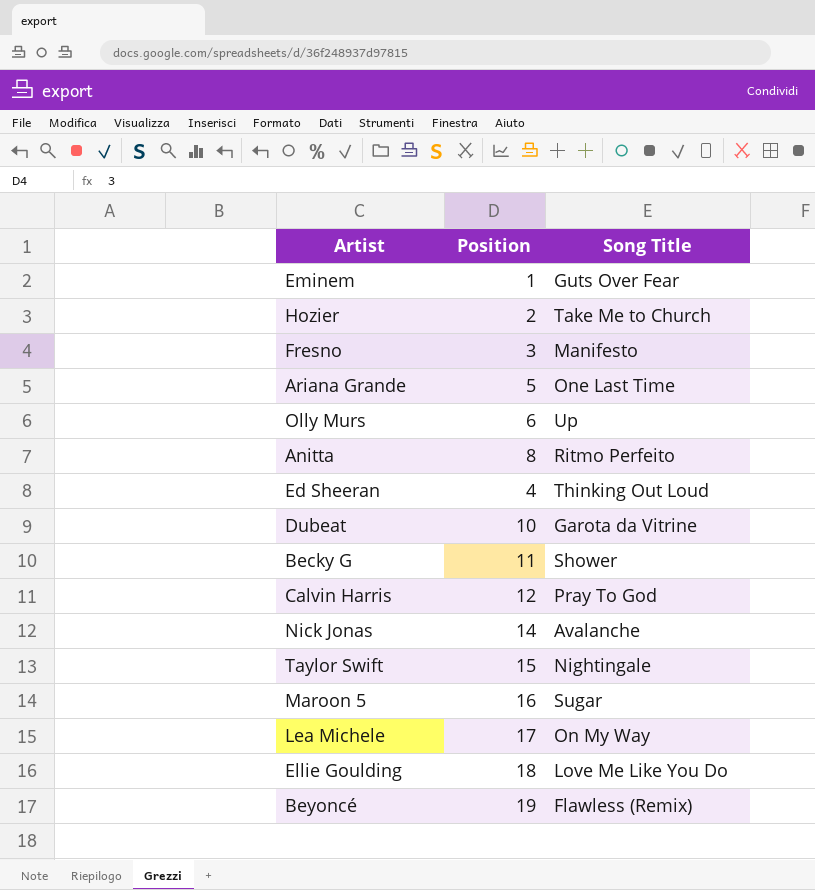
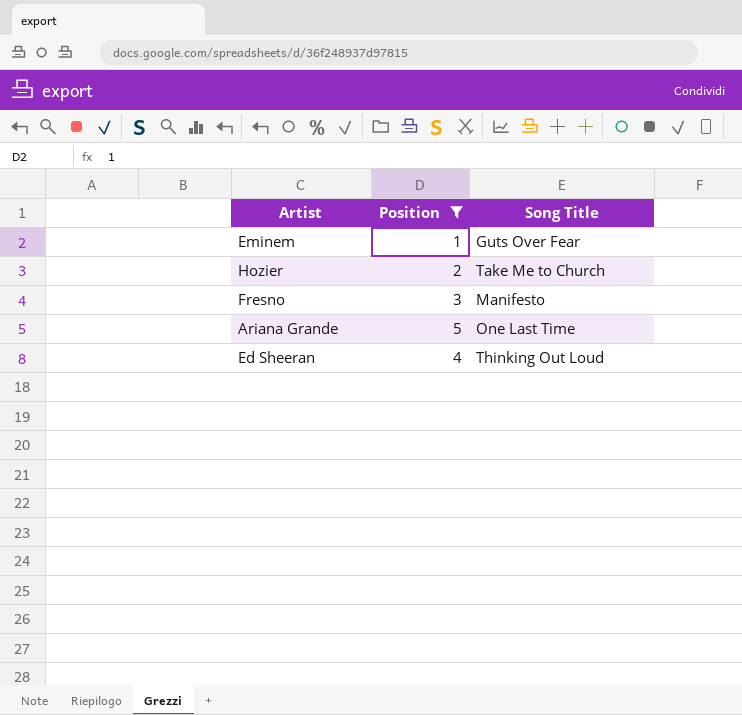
filter: none -> Position <= 5

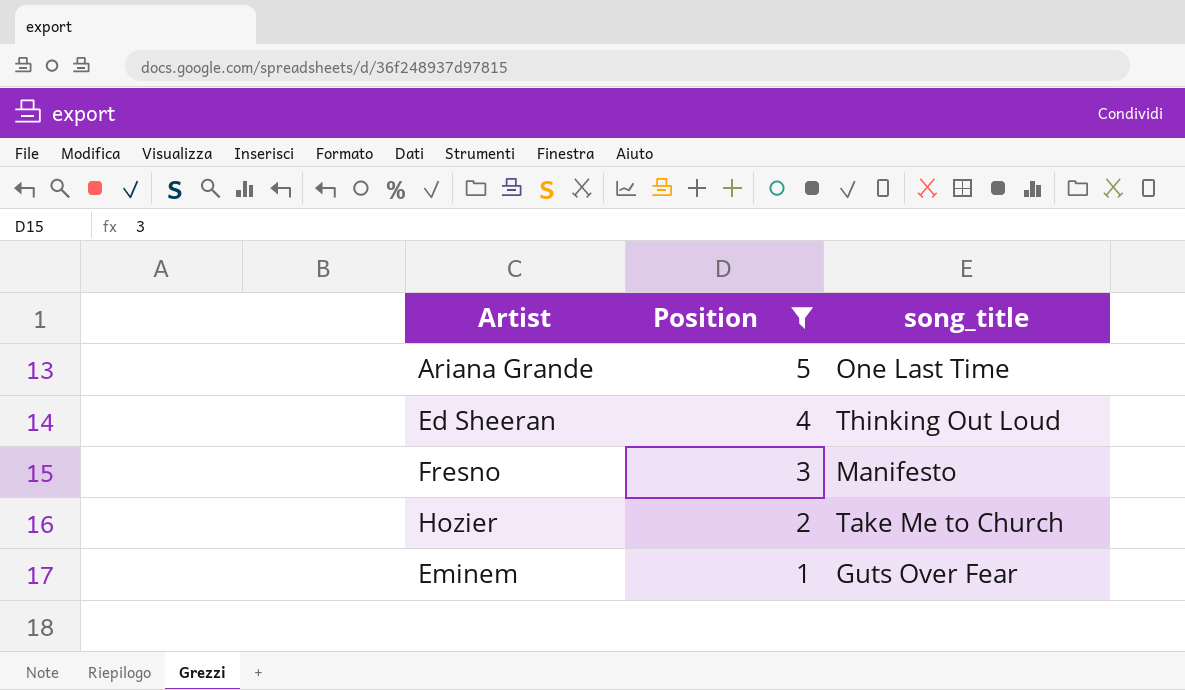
row order: none -> Position descending
column name: Song Title -> song_title

